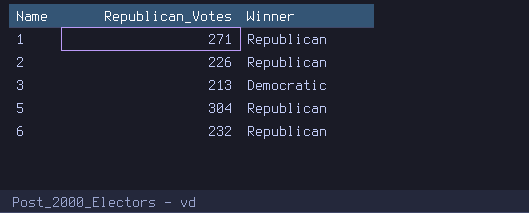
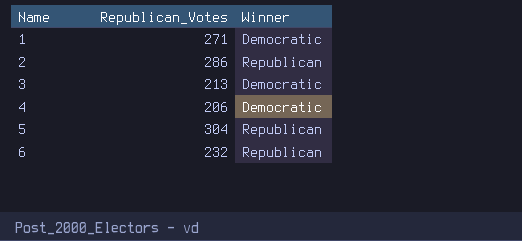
1 | Winner: Republican -> Democratic
2 | Republican_Votes: 226 -> 286
row 4: none -> 206 | Democratic

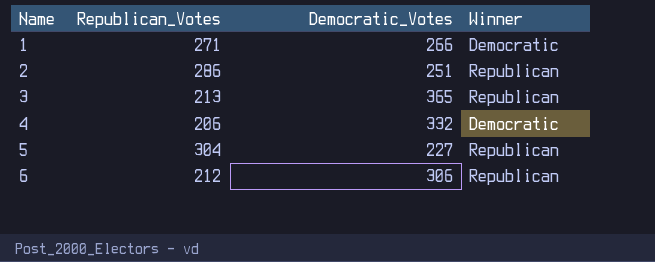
column Democratic_Votes | position: none -> 3
3 | Winner: Democratic -> Republican
6 | Republican_Votes: 232 -> 212

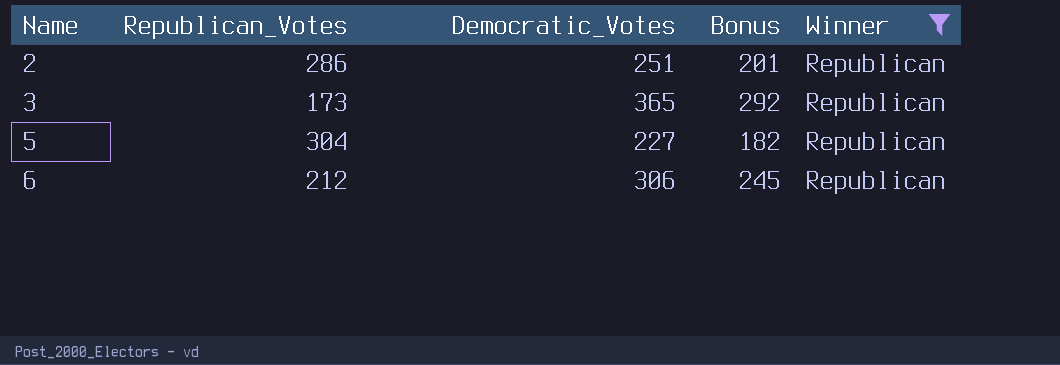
filter: none -> Winner = Republican
column Bonus | formula: none -> [Democratic_Votes] * 0.8
3 | Republican_Votes: 213 -> 173

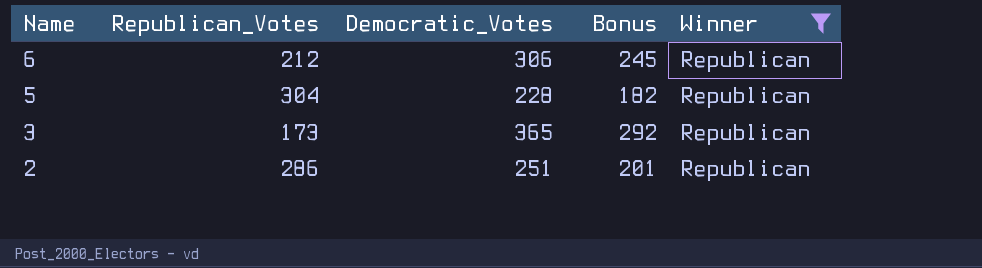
row order: Name ascending -> Name descending
5 | Democratic_Votes: 227 -> 228

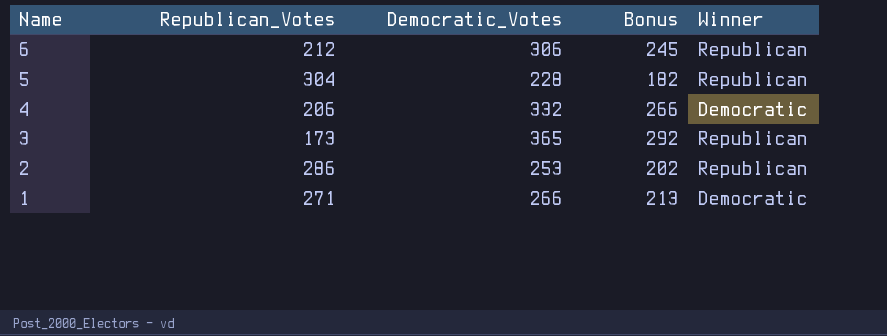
filter: Winner = Republican -> none
2 | Democratic_Votes: 251 -> 253
2 | Bonus: 201 -> 202

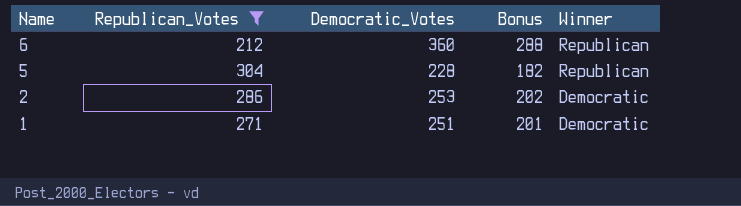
filter: none -> Republican_Votes >= 212
6 | Democratic_Votes: 306 -> 360
6 | Bonus: 245 -> 288
2 | Winner: Republican -> Democratic
1 | Democratic_Votes: 266 -> 251
1 | Bonus: 213 -> 201

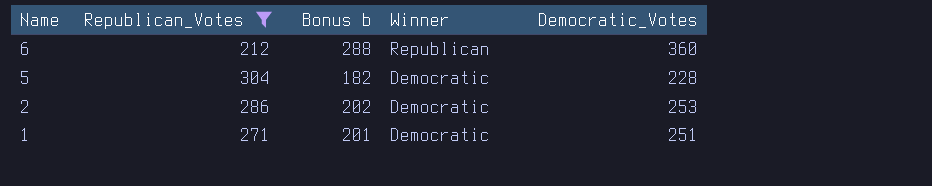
column name: Bonus -> Bonus b
column Democratic_Votes | position: 3 -> 5
5 | Winner: Republican -> Democratic

